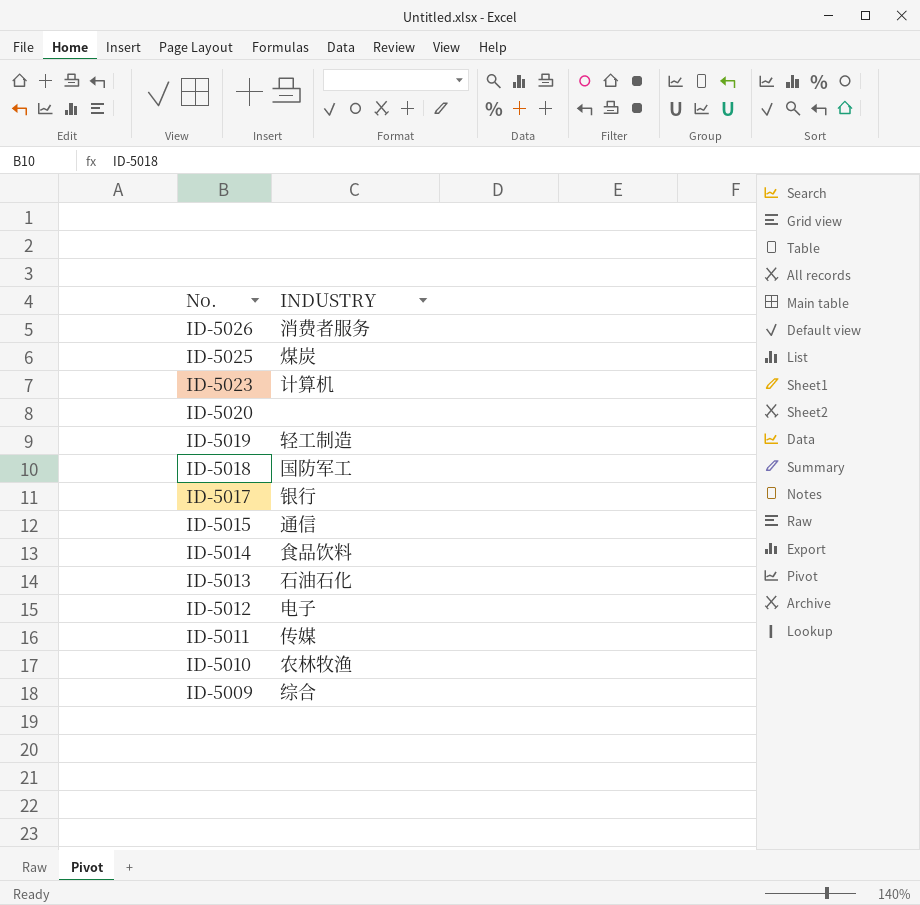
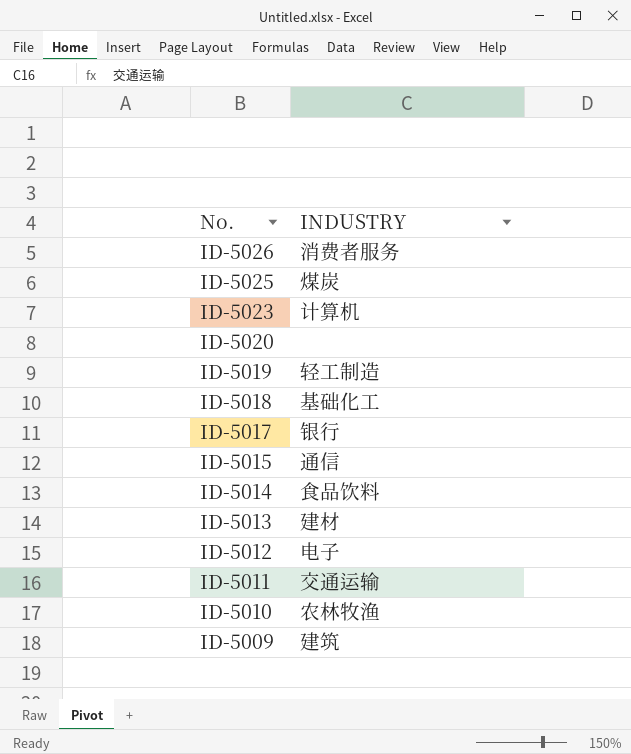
ID-5018 | INDUSTRY: 国防军工 -> 基础化工
ID-5013 | INDUSTRY: 石油石化 -> 建材
ID-5011 | INDUSTRY: 传媒 -> 交通运输
ID-5009 | INDUSTRY: 综合 -> 建筑

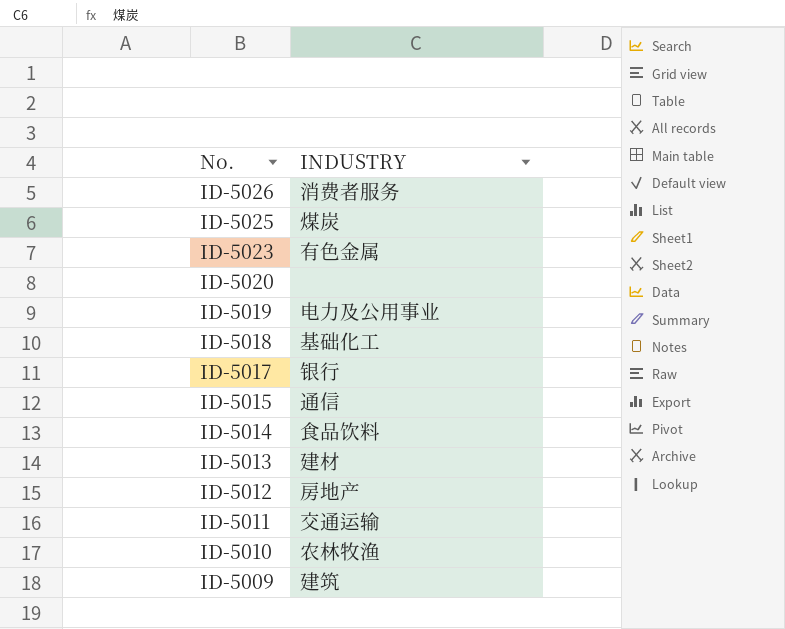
ID-5023 | INDUSTRY: 计算机 -> 有色金属
ID-5019 | INDUSTRY: 轻工制造 -> 电力及公用事业
ID-5012 | INDUSTRY: 电子 -> 房地产

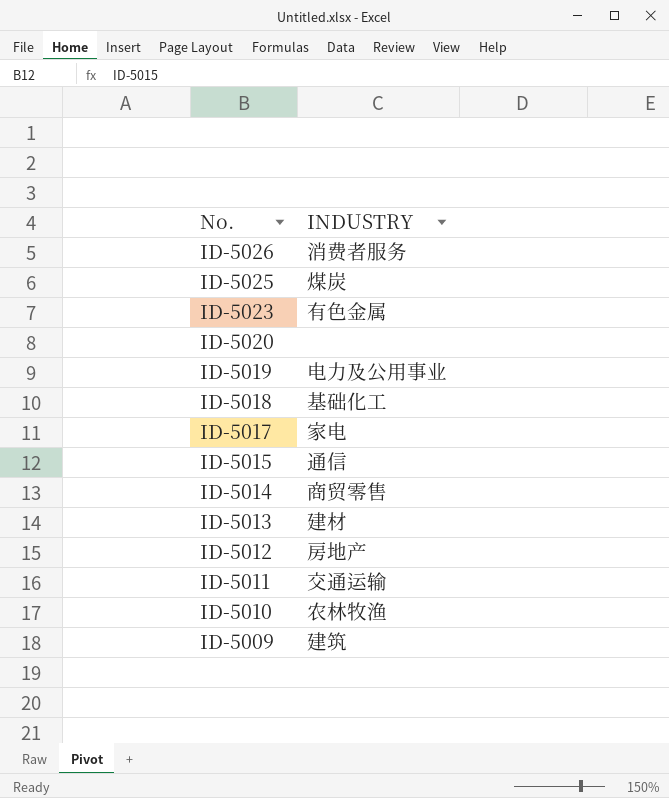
ID-5017 | INDUSTRY: 银行 -> 家电
ID-5014 | INDUSTRY: 食品饮料 -> 商贸零售

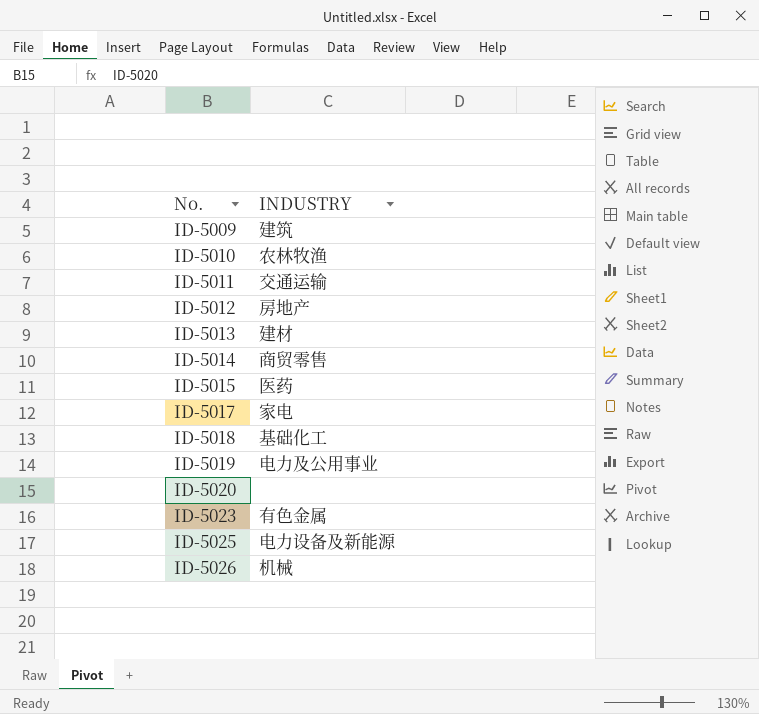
row order: No. descending -> No. ascending
ID-5015 | INDUSTRY: 通信 -> 医药
ID-5025 | INDUSTRY: 煤炭 -> 电力设备及新能源
ID-5026 | INDUSTRY: 消费者服务 -> 机械

